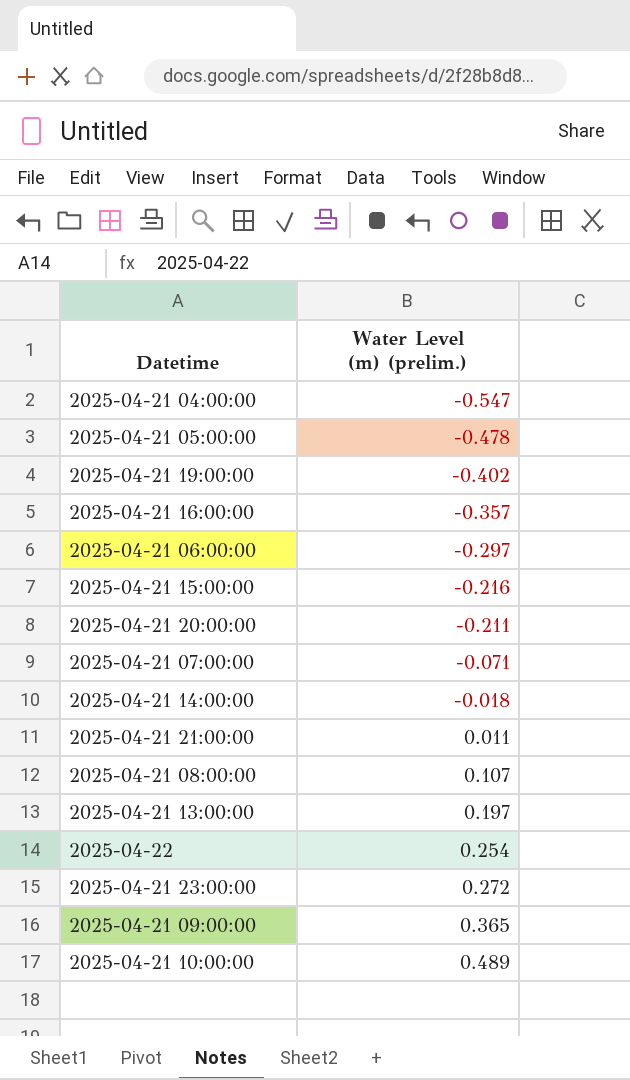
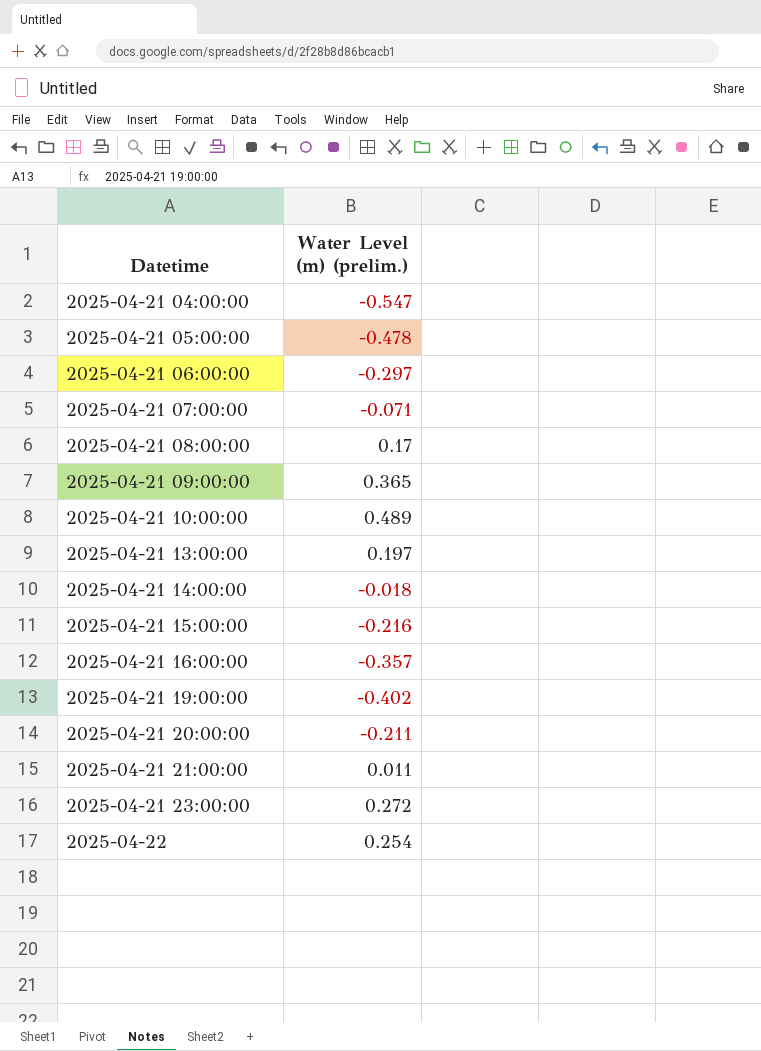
row order: Water Level (m) (prelim.) ascending -> Datetime ascending
2025-04-21 08:00:00 | Water Level (m) (prelim.): 0.107 -> 0.17

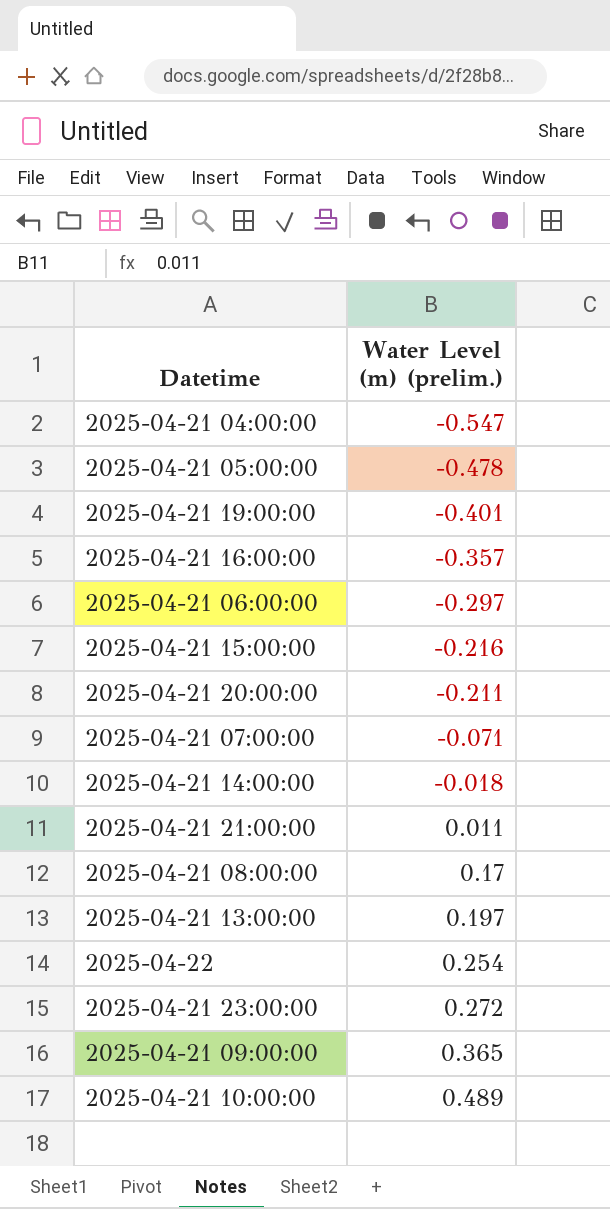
row order: Datetime ascending -> Water Level (m) (prelim.) ascending
2025-04-21 19:00:00 | Water Level (m) (prelim.): -0.402 -> -0.401

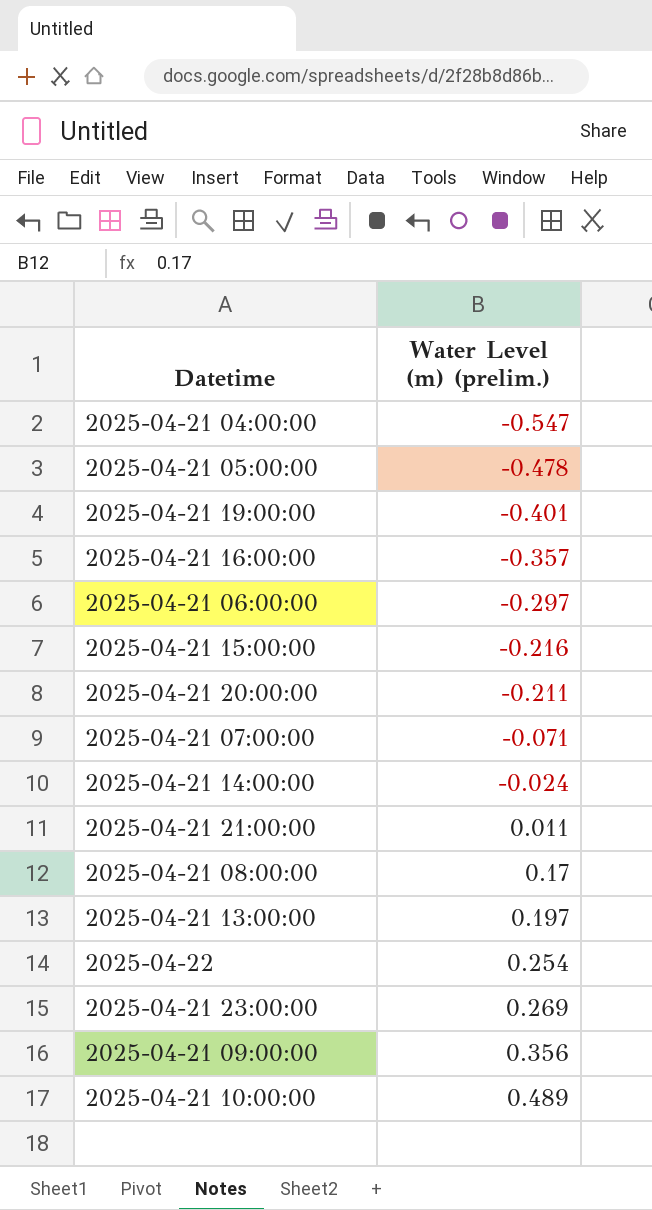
2025-04-21 14:00:00 | Water Level (m) (prelim.): -0.018 -> -0.024
2025-04-21 23:00:00 | Water Level (m) (prelim.): 0.272 -> 0.269
2025-04-21 09:00:00 | Water Level (m) (prelim.): 0.365 -> 0.356

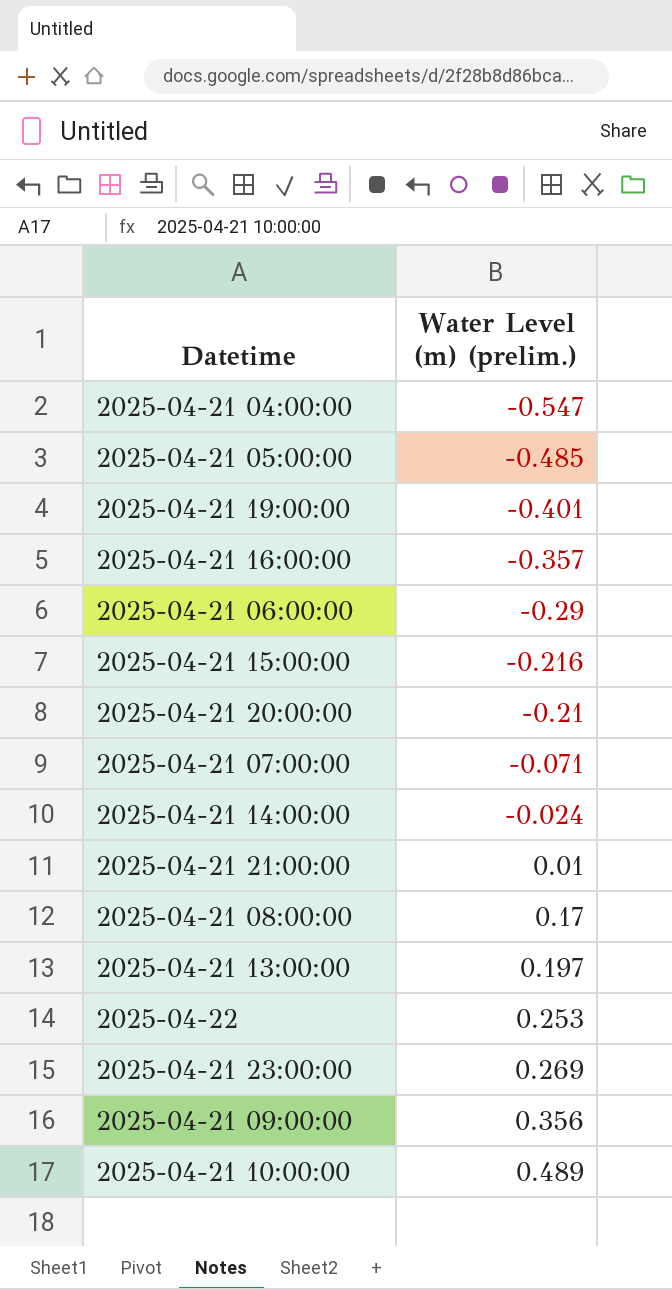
2025-04-21 05:00:00 | Water Level (m) (prelim.): -0.478 -> -0.485
2025-04-21 06:00:00 | Water Level (m) (prelim.): -0.297 -> -0.29
2025-04-21 20:00:00 | Water Level (m) (prelim.): -0.211 -> -0.21
2025-04-21 21:00:00 | Water Level (m) (prelim.): 0.011 -> 0.01
2025-04-22 | Water Level (m) (prelim.): 0.254 -> 0.253

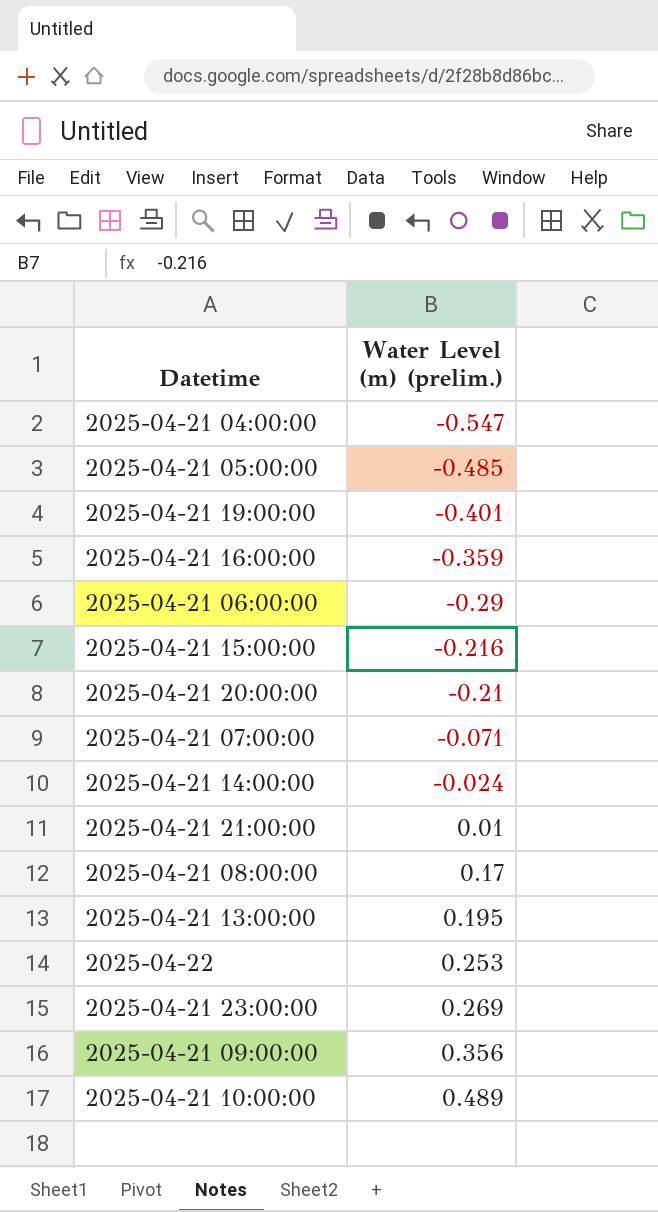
2025-04-21 16:00:00 | Water Level (m) (prelim.): -0.357 -> -0.359
2025-04-21 13:00:00 | Water Level (m) (prelim.): 0.197 -> 0.195

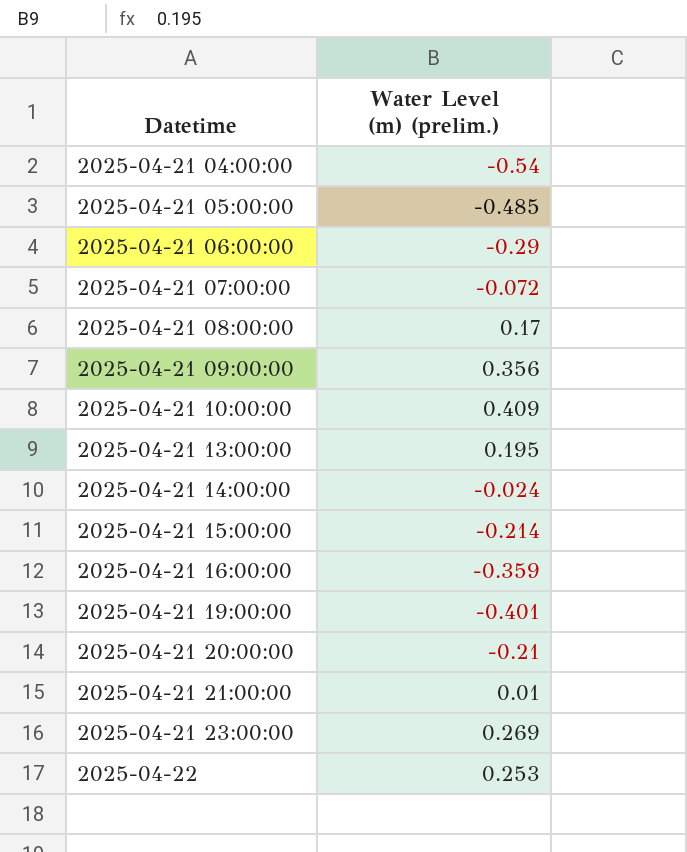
row order: Water Level (m) (prelim.) ascending -> Datetime ascending
2025-04-21 04:00:00 | Water Level (m) (prelim.): -0.547 -> -0.54
2025-04-21 07:00:00 | Water Level (m) (prelim.): -0.071 -> -0.072
2025-04-21 10:00:00 | Water Level (m) (prelim.): 0.489 -> 0.409
2025-04-21 15:00:00 | Water Level (m) (prelim.): -0.216 -> -0.214

